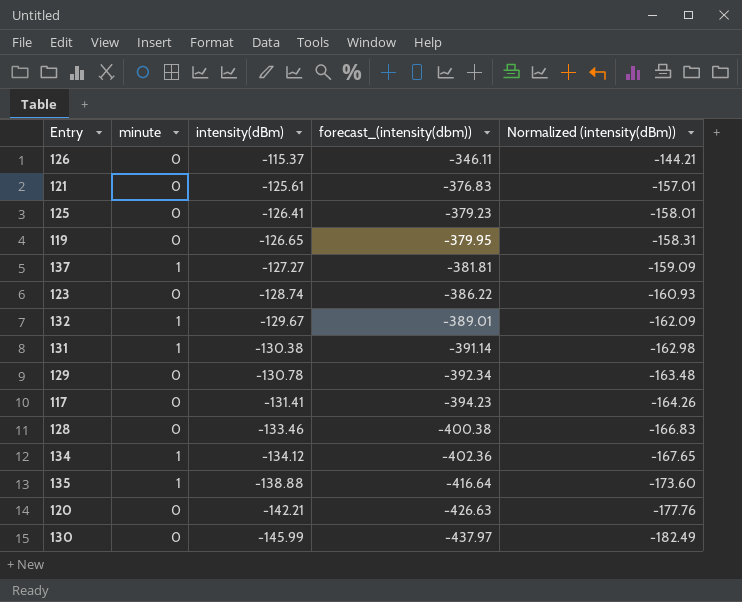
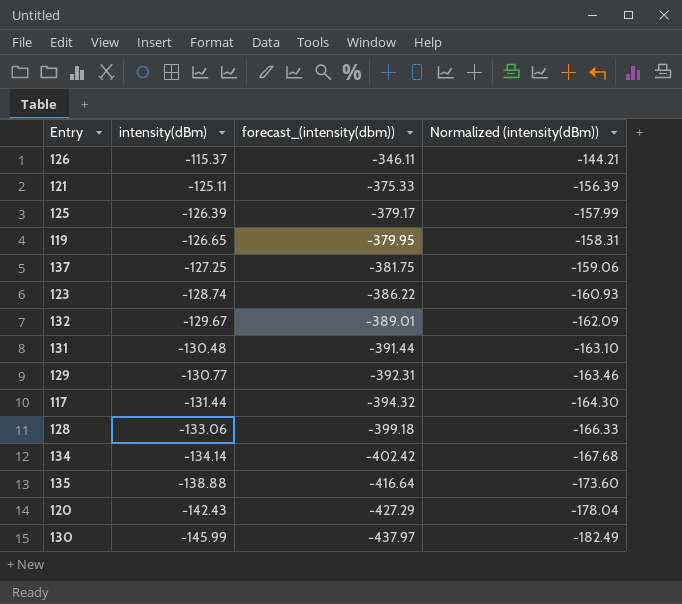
column minute | position: 2 -> none
121 | intensity(dBm): -125.61 -> -125.11
121 | forecast_(intensity(dbm)): -376.83 -> -375.33
121 | Normalized (intensity(dBm)): -157.01 -> -156.39
125 | intensity(dBm): -126.41 -> -126.39
125 | forecast_(intensity(dbm)): -379.23 -> -379.17
125 | Normalized (intensity(dBm)): -158.01 -> -157.99
137 | intensity(dBm): -127.27 -> -127.25
137 | forecast_(intensity(dbm)): -381.81 -> -381.75
137 | Normalized (intensity(dBm)): -159.09 -> -159.06
131 | intensity(dBm): -130.38 -> -130.48
131 | forecast_(intensity(dbm)): -391.14 -> -391.44
131 | Normalized (intensity(dBm)): -162.98 -> -163.10
129 | intensity(dBm): -130.78 -> -130.77
129 | forecast_(intensity(dbm)): -392.34 -> -392.31
129 | Normalized (intensity(dBm)): -163.48 -> -163.46
117 | intensity(dBm): -131.41 -> -131.44
117 | forecast_(intensity(dbm)): -394.23 -> -394.32
117 | Normalized (intensity(dBm)): -164.26 -> -164.30
128 | intensity(dBm): -133.46 -> -133.06
128 | forecast_(intensity(dbm)): -400.38 -> -399.18
128 | Normalized (intensity(dBm)): -166.83 -> -166.33
134 | intensity(dBm): -134.12 -> -134.14
134 | forecast_(intensity(dbm)): -402.36 -> -402.42
134 | Normalized (intensity(dBm)): -167.65 -> -167.68
120 | intensity(dBm): -142.21 -> -142.43
120 | forecast_(intensity(dbm)): -426.63 -> -427.29
120 | Normalized (intensity(dBm)): -177.76 -> -178.04

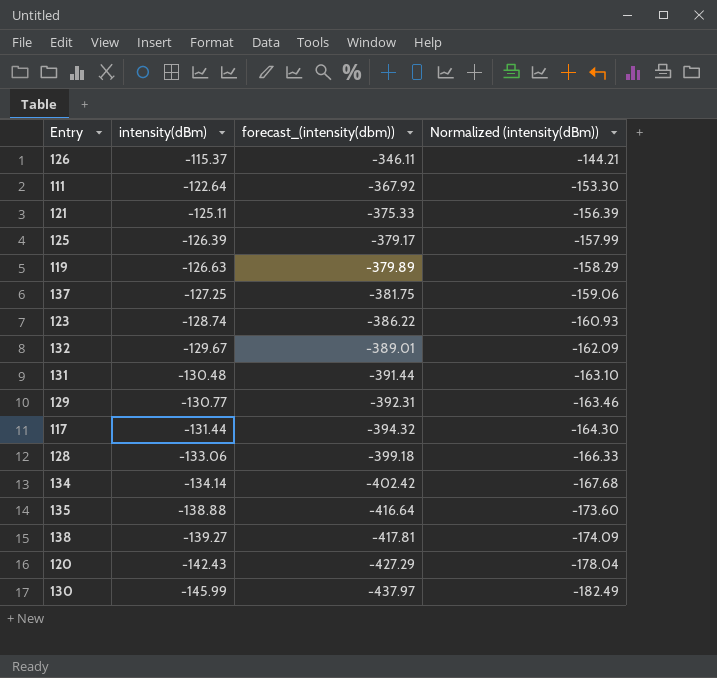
row 111: none -> -122.64 | -367.92 | -153.30
119 | intensity(dBm): -126.65 -> -126.63
119 | forecast_(intensity(dbm)): -379.95 -> -379.89
119 | Normalized (intensity(dBm)): -158.31 -> -158.29
row 138: none -> -139.27 | -417.81 | -174.09

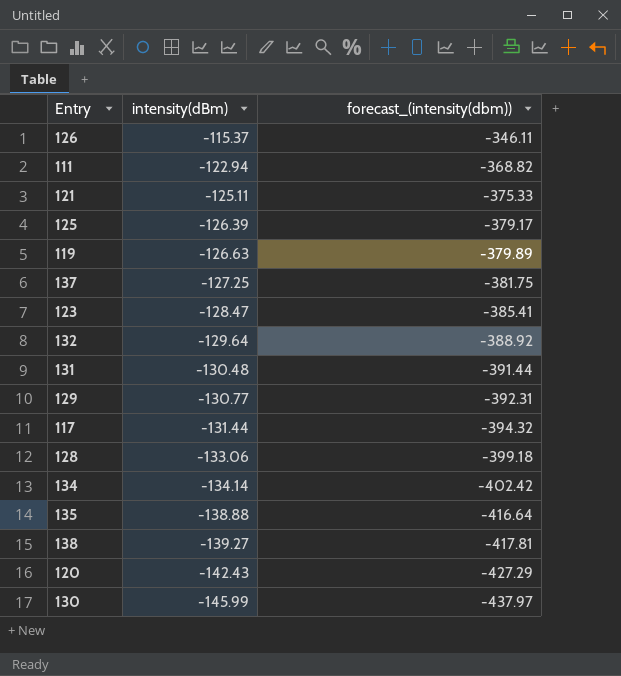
column Normalized (intensity(dBm)) | formula: [intensity(dBm)] * 1.25 -> none
111 | intensity(dBm): -122.64 -> -122.94
111 | forecast_(intensity(dbm)): -367.92 -> -368.82
123 | intensity(dBm): -128.74 -> -128.47
123 | forecast_(intensity(dbm)): -386.22 -> -385.41
132 | intensity(dBm): -129.67 -> -129.64
132 | forecast_(intensity(dbm)): -389.01 -> -388.92

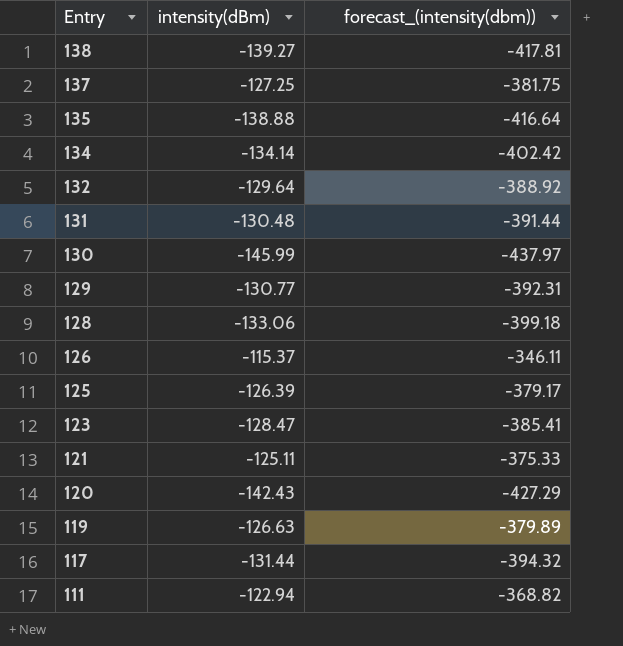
row order: intensity(dBm) descending -> Entry descending

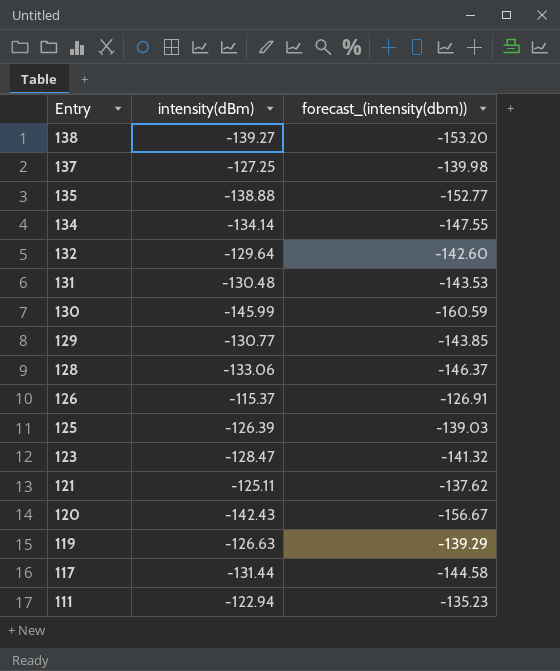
column forecast_(intensity(dbm)) | formula: [intensity(dBm)] * 3 -> [intensity(dBm)] * 1.1

